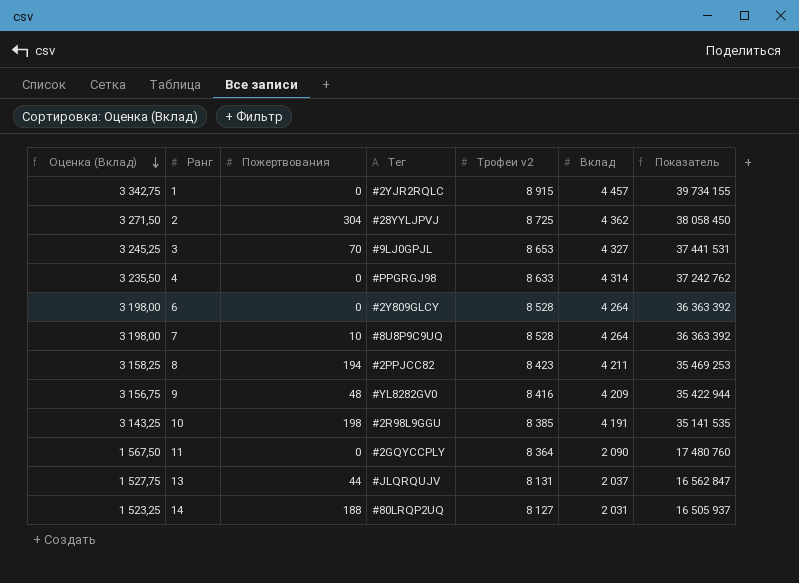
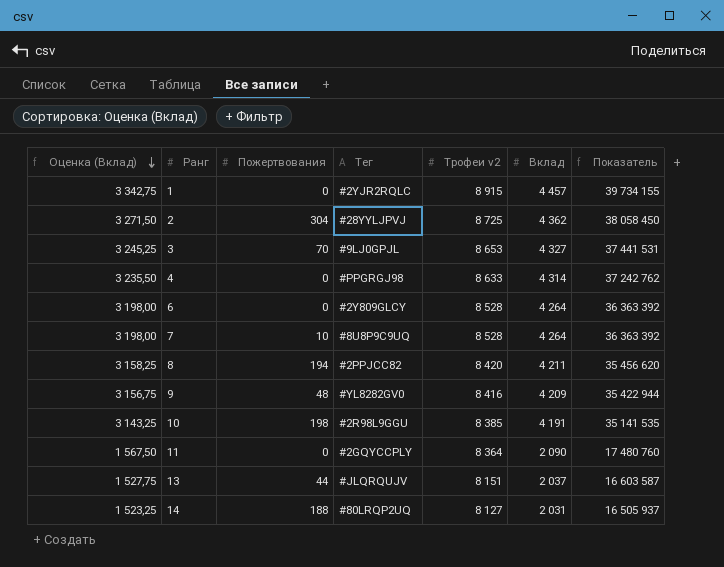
8 | Трофеи v2: 8 423 -> 8 420
8 | Показатель: 35 469 253 -> 35 456 620
13 | Трофеи v2: 8 131 -> 8 151
13 | Показатель: 16 562 847 -> 16 603 587

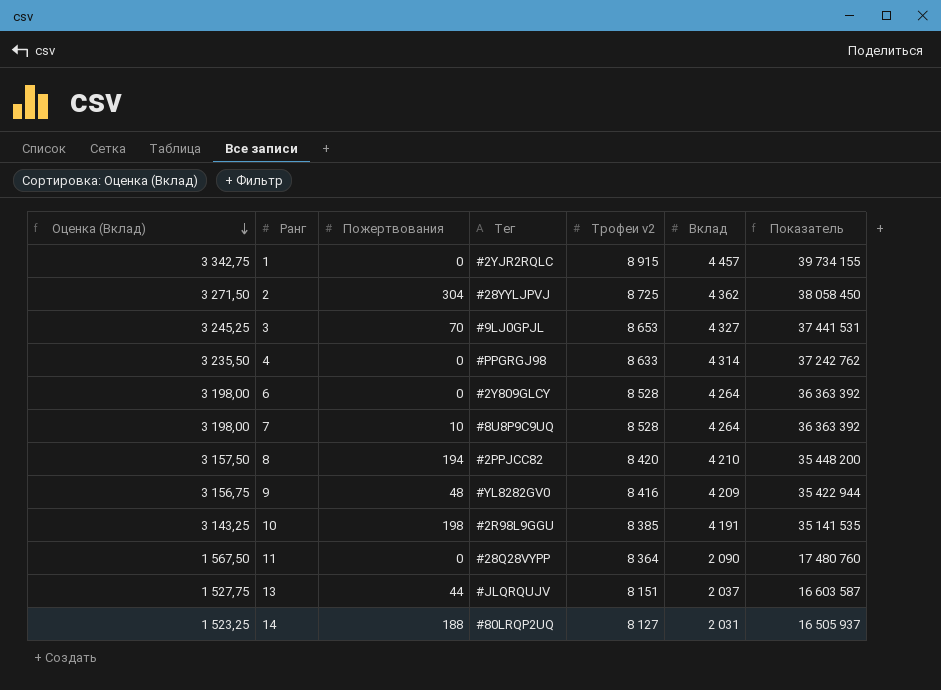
8 | Оценка (Вклад): 3 158,25 -> 3 157,50
8 | Вклад: 4 211 -> 4 210
8 | Показатель: 35 456 620 -> 35 448 200
11 | Тег: #2GQYCCPLY -> #28Q28VYPP

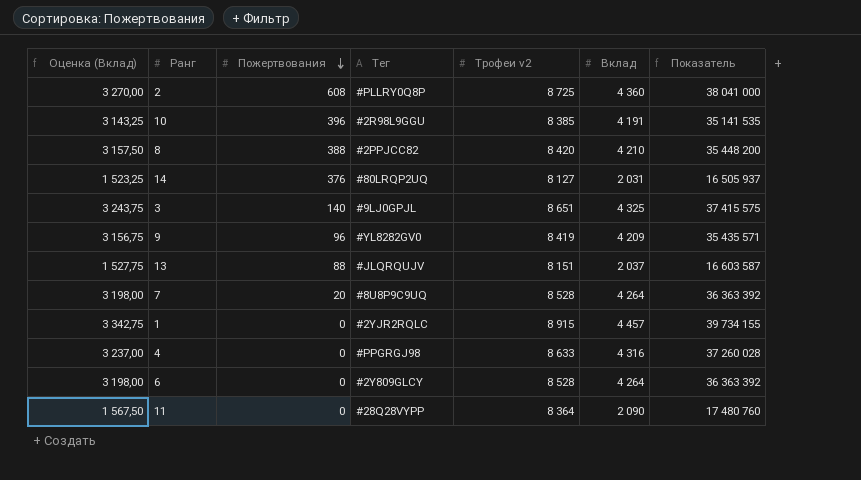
row order: Оценка (Вклад) descending -> Пожертвования descending
2 | Оценка (Вклад): 3 271,50 -> 3 270,00
2 | Пожертвования: 304 -> 608
2 | Тег: #28YYLJPVJ -> #PLLRY0Q8P
2 | Вклад: 4 362 -> 4 360
2 | Показатель: 38 058 450 -> 38 041 000
10 | Пожертвования: 198 -> 396
8 | Пожертвования: 194 -> 388
14 | Пожертвования: 188 -> 376
3 | Оценка (Вклад): 3 245,25 -> 3 243,75
3 | Пожертвования: 70 -> 140
3 | Трофеи v2: 8 653 -> 8 651
3 | Вклад: 4 327 -> 4 325
3 | Показатель: 37 441 531 -> 37 415 575
9 | Пожертвования: 48 -> 96
9 | Трофеи v2: 8 416 -> 8 419
9 | Показатель: 35 422 944 -> 35 435 571
13 | Пожертвования: 44 -> 88
7 | Пожертвования: 10 -> 20
4 | Оценка (Вклад): 3 235,50 -> 3 237,00
4 | Вклад: 4 314 -> 4 316
4 | Показатель: 37 242 762 -> 37 260 028

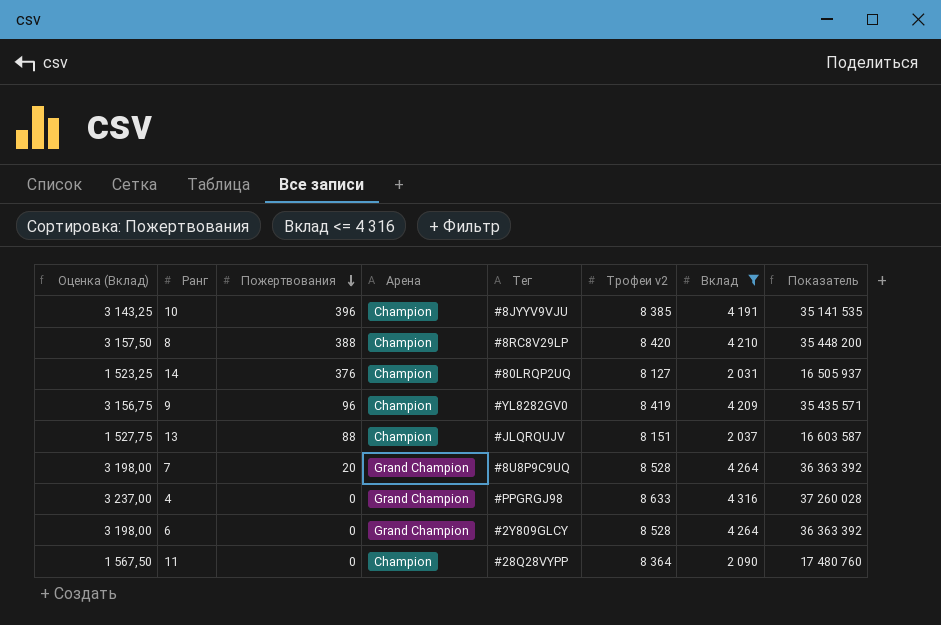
filter: none -> Вклад <= 4 316
column Арена | position: none -> 4
10 | Тег: #2R98L9GGU -> #8JYYV9VJU
8 | Тег: #2PPJCC82 -> #8RC8V29LP

